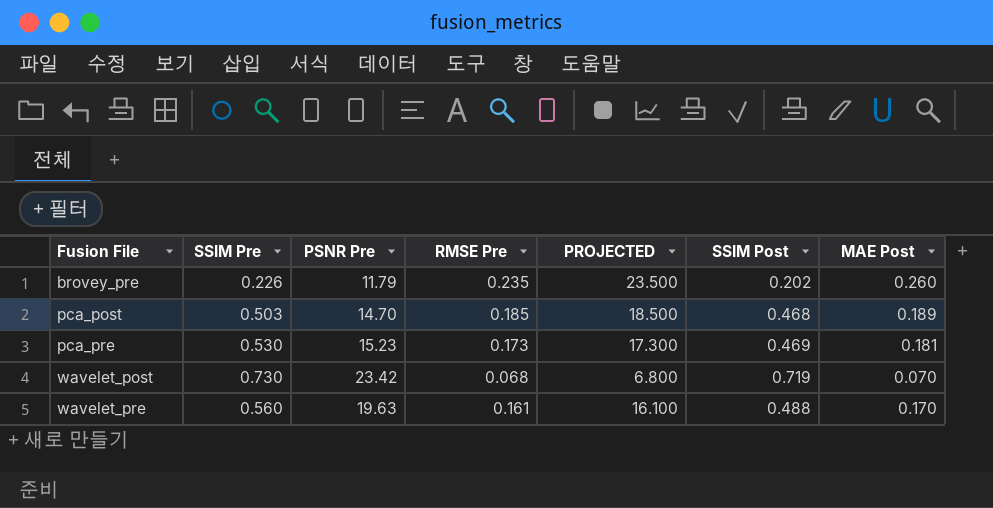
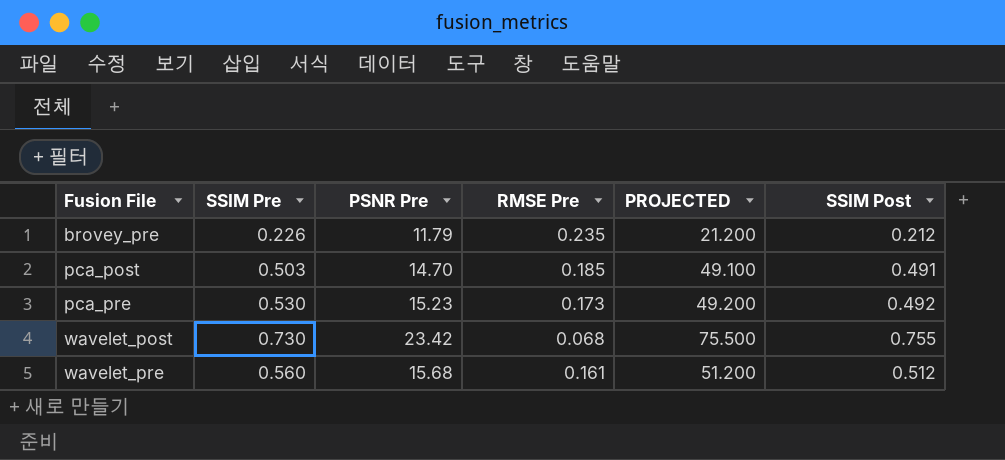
column MAE Post | position: 7 -> none
column PROJECTED | formula: [RMSE Pre] * 100 -> [SSIM Post] * 100
brovey_pre | SSIM Post: 0.202 -> 0.212
pca_post | SSIM Post: 0.468 -> 0.491
pca_pre | SSIM Post: 0.469 -> 0.492
wavelet_post | SSIM Post: 0.719 -> 0.755
wavelet_pre | PSNR Pre: 19.63 -> 15.68
wavelet_pre | SSIM Post: 0.488 -> 0.512

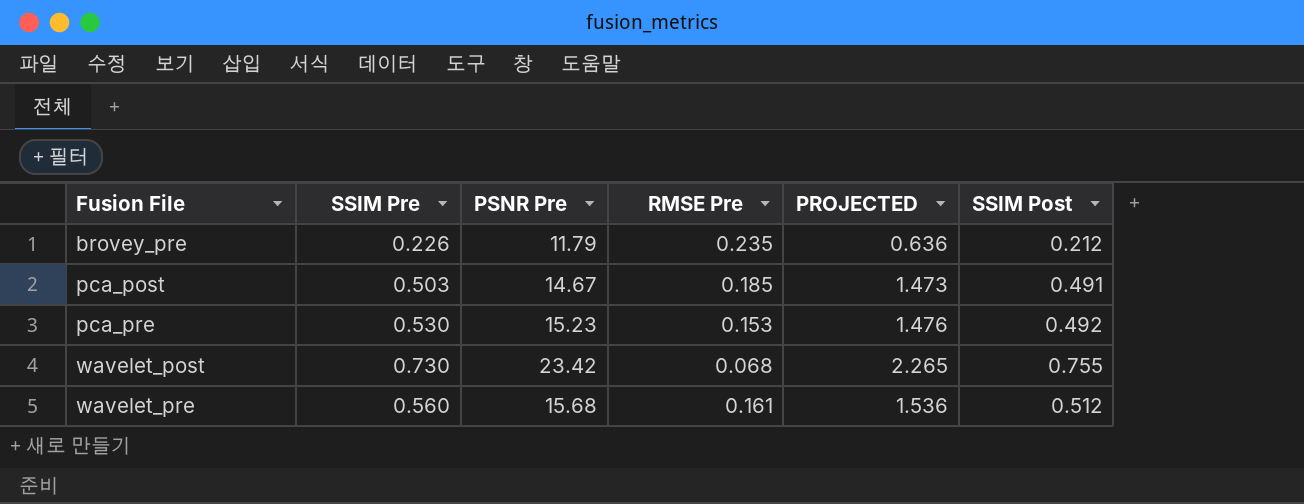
column PROJECTED | formula: [SSIM Post] * 100 -> [SSIM Post] * 3
pca_post | PSNR Pre: 14.70 -> 14.67
pca_pre | RMSE Pre: 0.173 -> 0.153

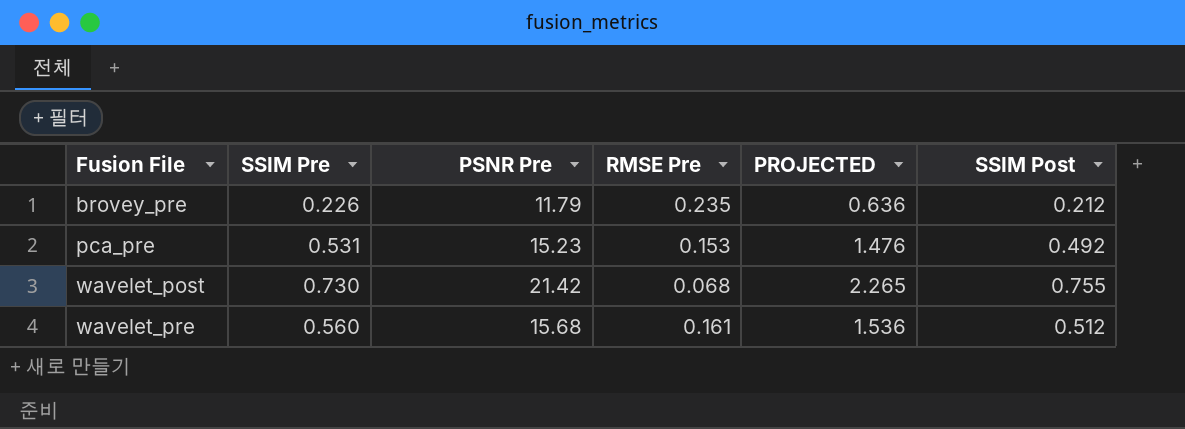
row pca_post: 0.503 | 14.67 | 0.185 | 1.473 | 0.491 -> none
pca_pre | SSIM Pre: 0.530 -> 0.531
wavelet_post | PSNR Pre: 23.42 -> 21.42

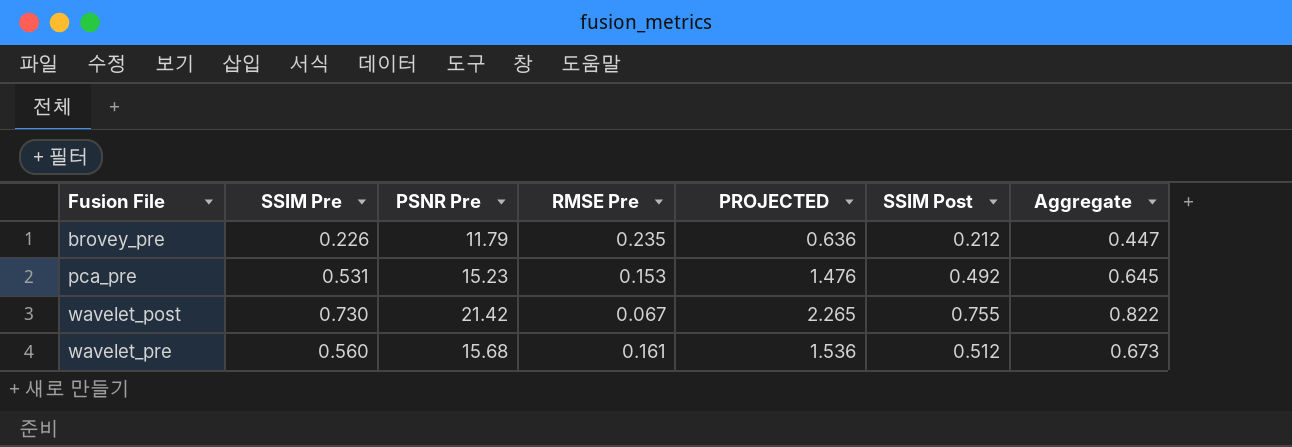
column Aggregate | formula: none -> [RMSE Pre] + [SSIM Post]
wavelet_post | RMSE Pre: 0.068 -> 0.067

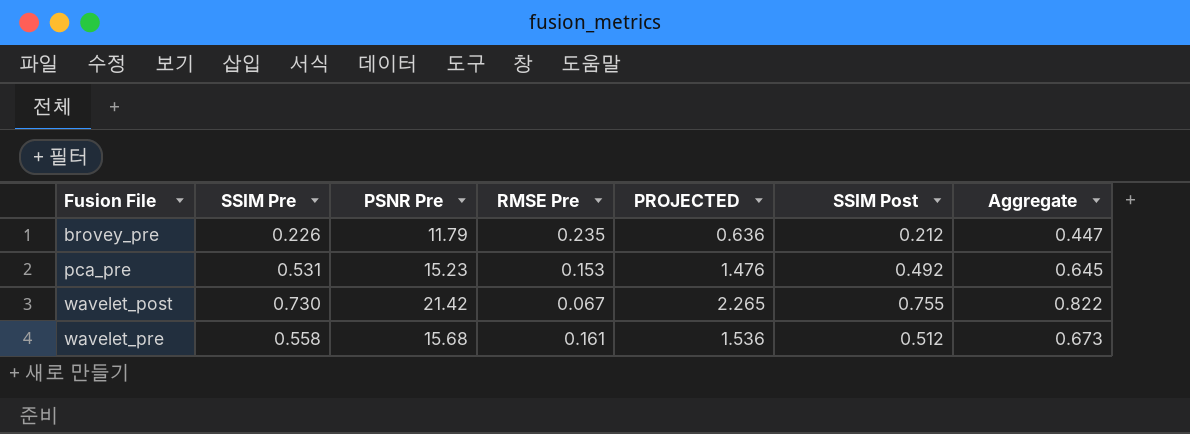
wavelet_pre | SSIM Pre: 0.560 -> 0.558

